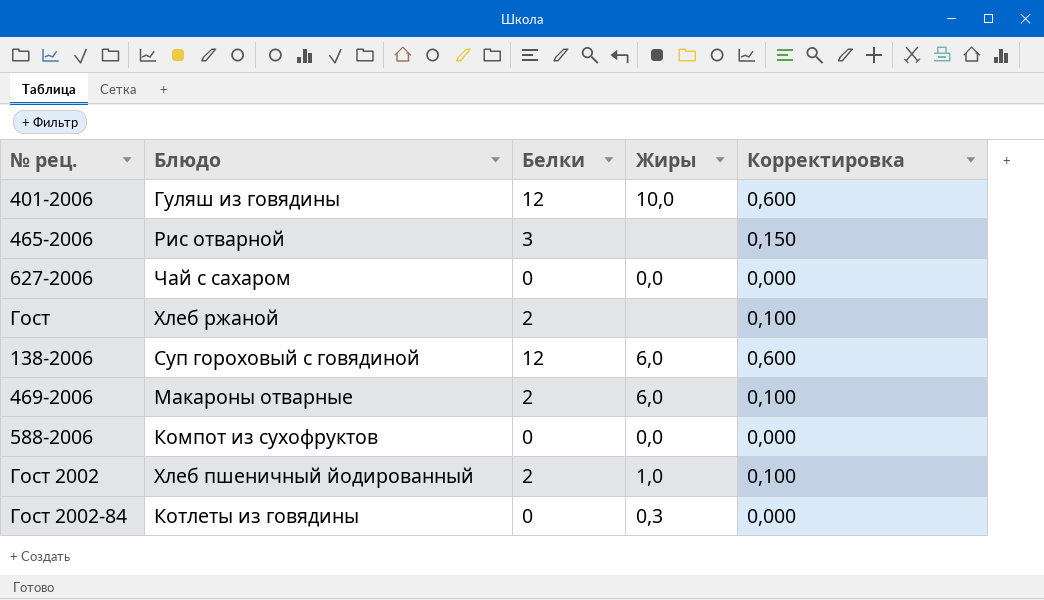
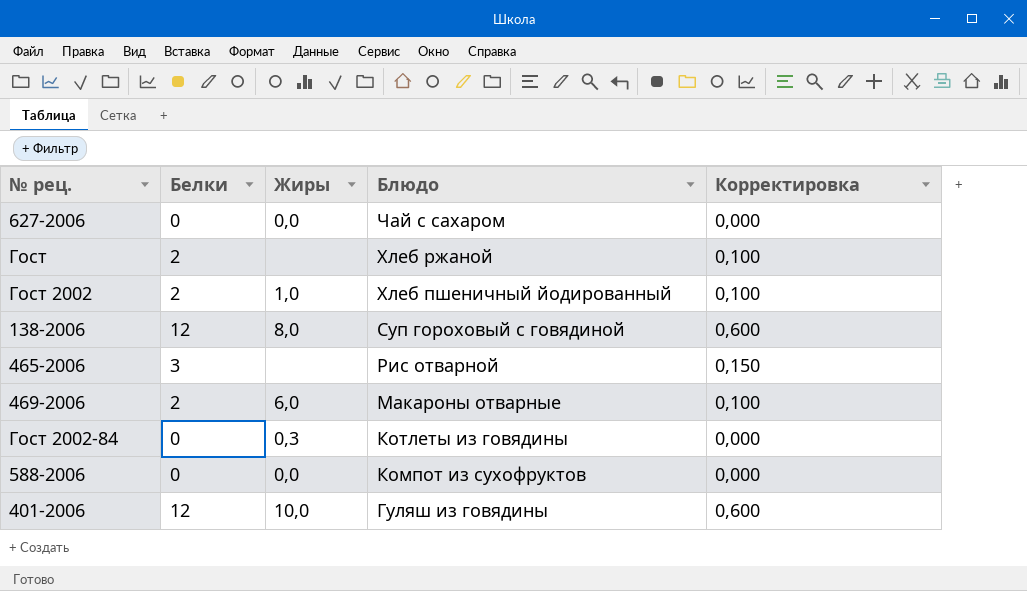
row order: none -> Блюдо descending
column Блюдо | position: 2 -> 4
138-2006 | Жиры: 6,0 -> 8,0

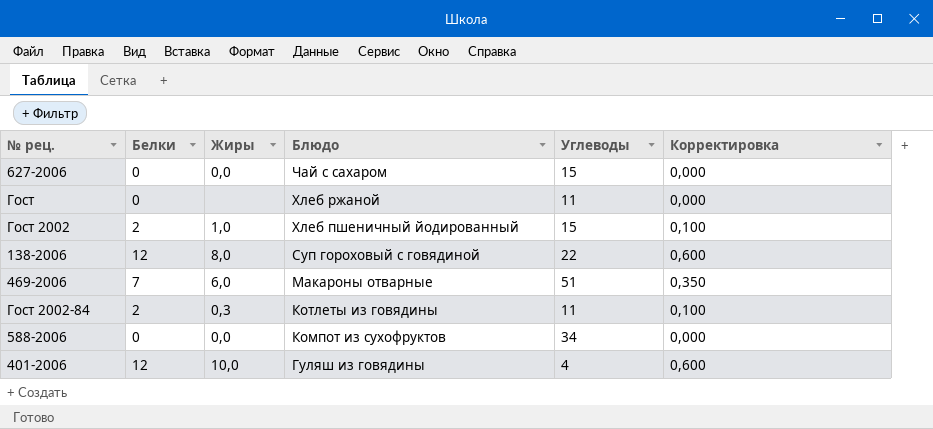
column Углеводы | position: none -> 5
row 465-2006: 3 | none | Рис отварной | 0,150 -> none
Гост | Белки: 2 -> 0
Гост | Корректировка: 0,100 -> 0,000
469-2006 | Белки: 2 -> 7
469-2006 | Корректировка: 0,100 -> 0,350
Гост 2002-84 | Белки: 0 -> 2
Гост 2002-84 | Корректировка: 0,000 -> 0,100

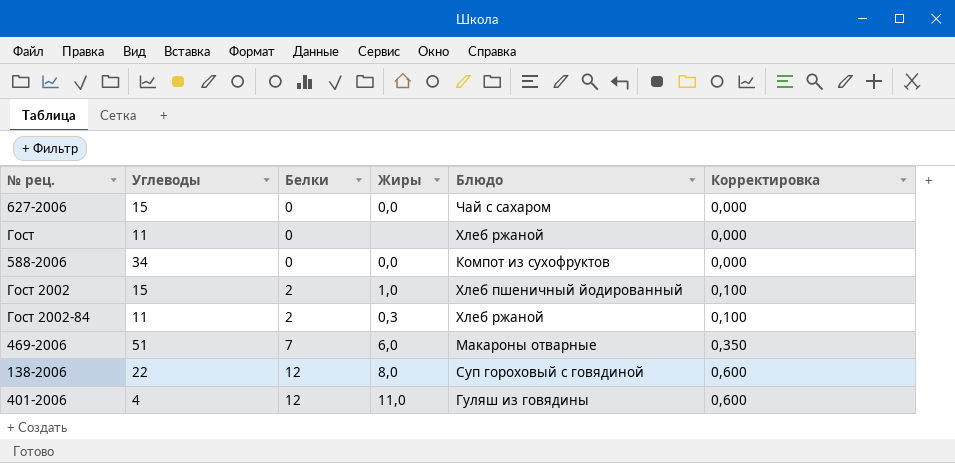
row order: Блюдо descending -> Белки ascending
column Углеводы | position: 5 -> 2
Гост 2002-84 | Блюдо: Котлеты из говядины -> Хлеб ржаной
401-2006 | Жиры: 10,0 -> 11,0

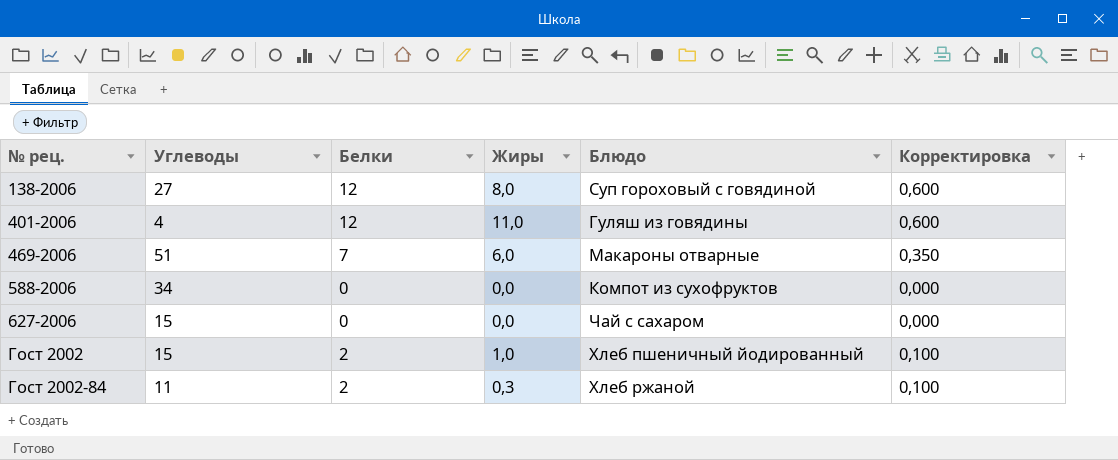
row order: Белки ascending -> № рец. ascending
row Гост: 11 | 0 | none | Хлеб ржаной | 0,000 -> none
138-2006 | Углеводы: 22 -> 27

